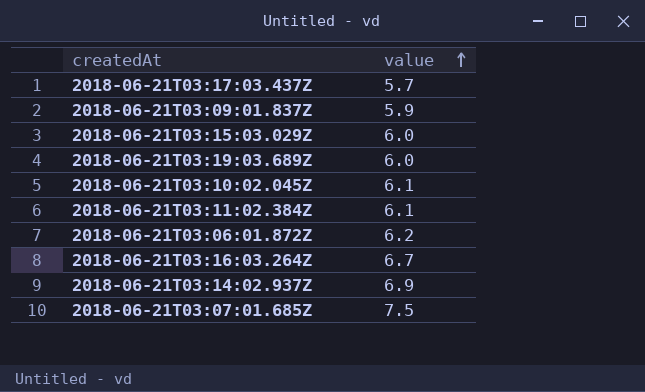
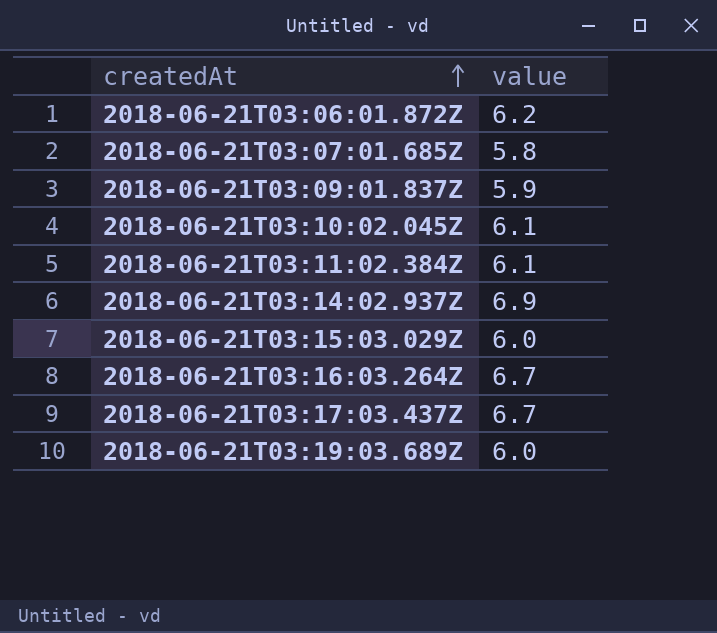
row order: value ascending -> createdAt ascending
2018-06-21T03:07:01.685Z | value: 7.5 -> 5.8
2018-06-21T03:17:03.437Z | value: 5.7 -> 6.7

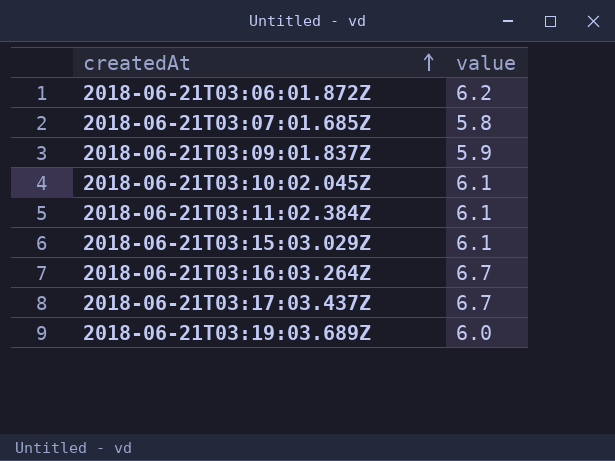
row 2018-06-21T03:14:02.937Z: 6.9 -> none
2018-06-21T03:15:03.029Z | value: 6.0 -> 6.1

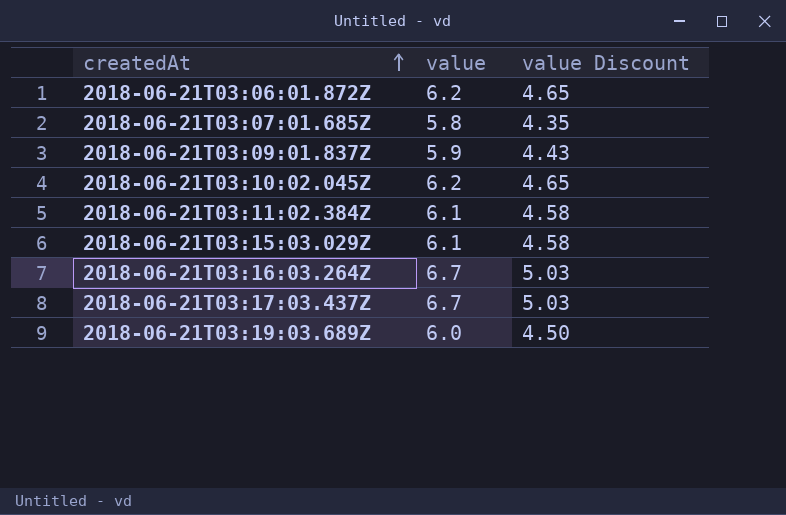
column value Discount | formula: none -> [value] * 0.75
2018-06-21T03:10:02.045Z | value: 6.1 -> 6.2

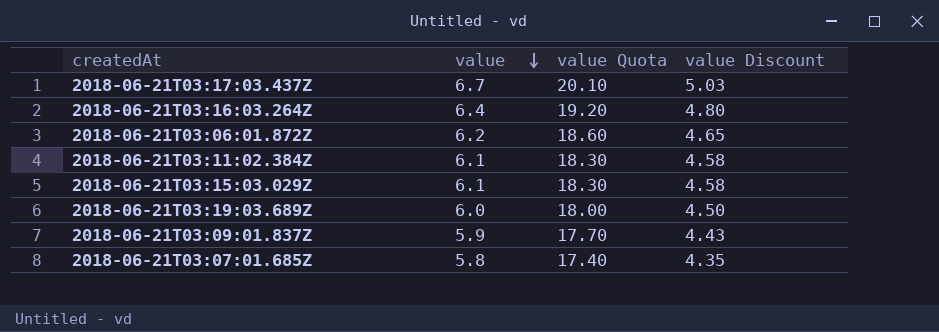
row order: createdAt ascending -> value descending
column value Quota | formula: none -> [value] * 3
row 2018-06-21T03:10:02.045Z: 6.2 | 4.65 -> none
2018-06-21T03:16:03.264Z | value: 6.7 -> 6.4
2018-06-21T03:16:03.264Z | value Discount: 5.03 -> 4.80

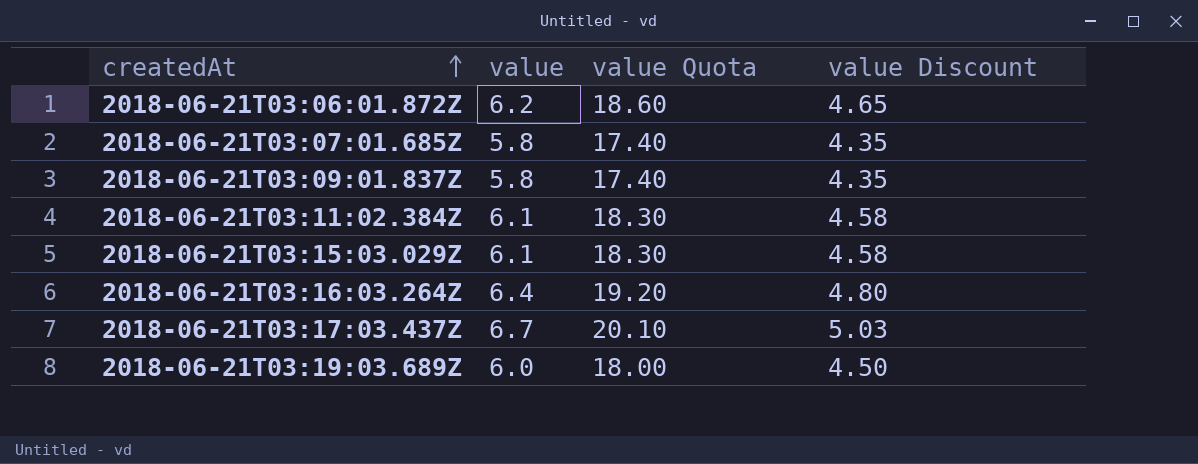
row order: value descending -> createdAt ascending
2018-06-21T03:09:01.837Z | value: 5.9 -> 5.8
2018-06-21T03:09:01.837Z | value Quota: 17.70 -> 17.40
2018-06-21T03:09:01.837Z | value Discount: 4.43 -> 4.35

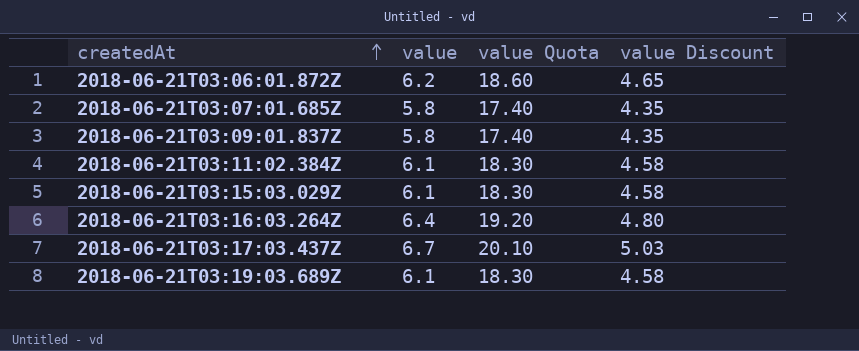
2018-06-21T03:19:03.689Z | value: 6.0 -> 6.1
2018-06-21T03:19:03.689Z | value Quota: 18.00 -> 18.30
2018-06-21T03:19:03.689Z | value Discount: 4.50 -> 4.58

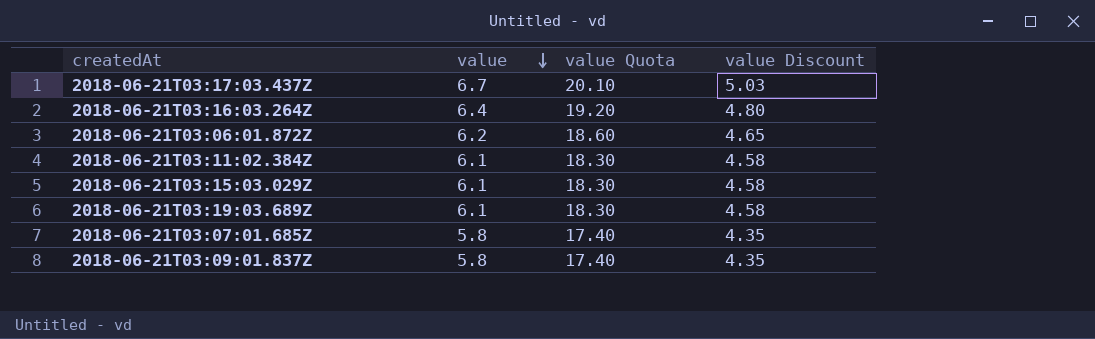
row order: createdAt ascending -> value descending

